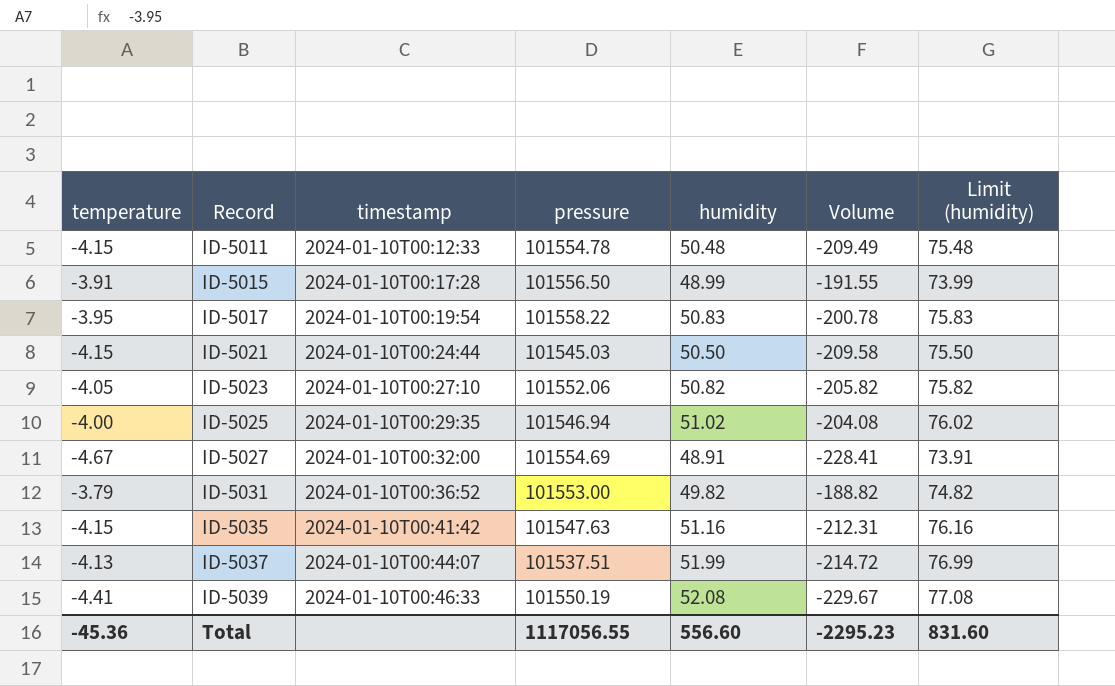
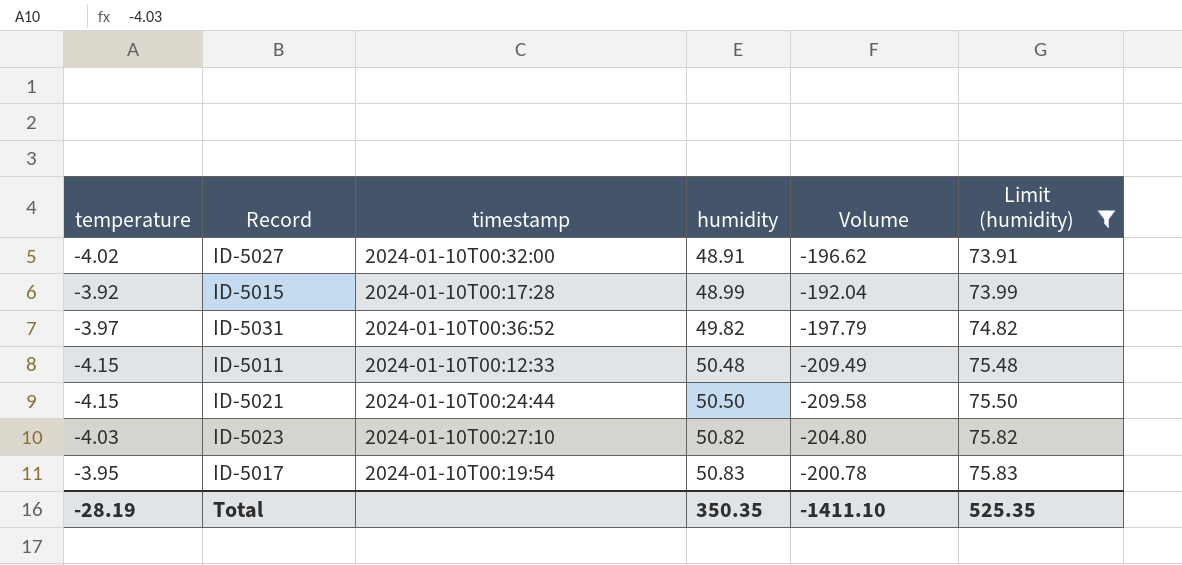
filter: none -> Limit (humidity) <= 75.83
row order: Record ascending -> humidity ascending
column pressure | position: 4 -> none
ID-5027 | temperature: -4.67 -> -4.02
ID-5027 | Volume: -228.41 -> -196.62
ID-5015 | temperature: -3.91 -> -3.92
ID-5015 | Volume: -191.55 -> -192.04
ID-5031 | temperature: -3.79 -> -3.97
ID-5031 | Volume: -188.82 -> -197.79
ID-5023 | temperature: -4.05 -> -4.03
ID-5023 | Volume: -205.82 -> -204.80
Total | temperature: -45.36 -> -28.19
Total | humidity: 556.60 -> 350.35
Total | Volume: -2295.23 -> -1411.10
Total | Limit (humidity): 831.60 -> 525.35

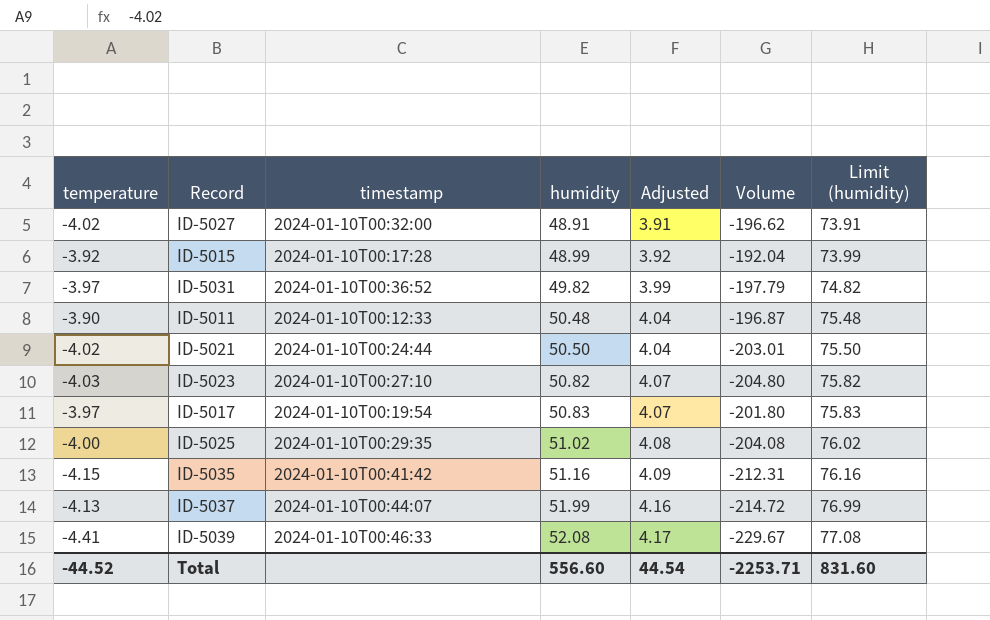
filter: Limit (humidity) <= 75.83 -> none
column Adjusted | formula: none -> [humidity] * 0.08
ID-5011 | temperature: -4.15 -> -3.90
ID-5011 | Volume: -209.49 -> -196.87
ID-5021 | temperature: -4.15 -> -4.02
ID-5021 | Volume: -209.58 -> -203.01
ID-5017 | temperature: -3.95 -> -3.97
ID-5017 | Volume: -200.78 -> -201.80
Total | temperature: -28.19 -> -44.52
Total | humidity: 350.35 -> 556.60
Total | Volume: -1411.10 -> -2253.71
Total | Limit (humidity): 525.35 -> 831.60

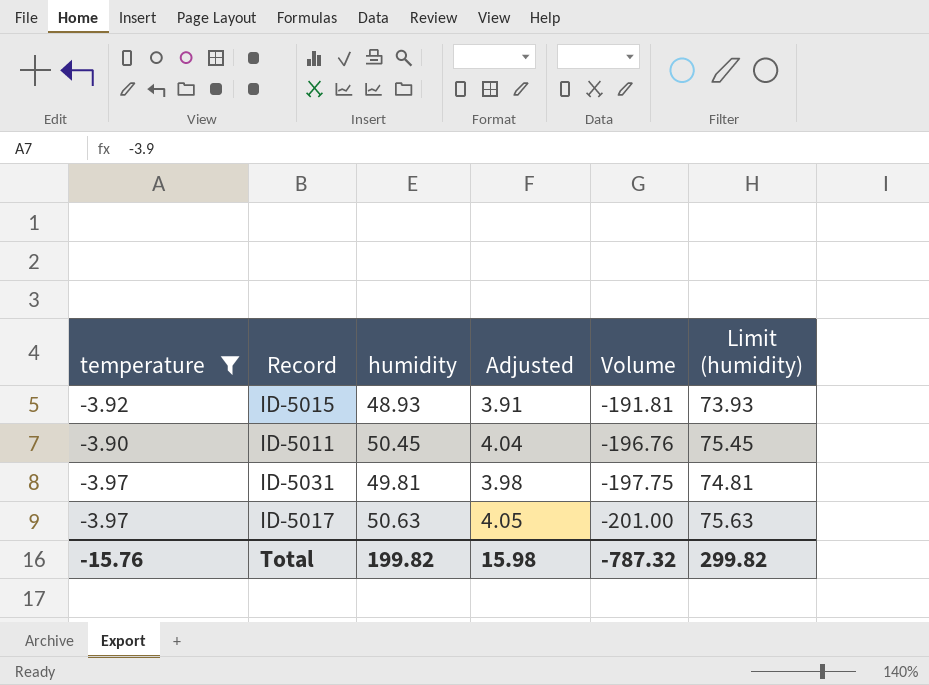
filter: none -> temperature >= -3.97
row order: humidity ascending -> Volume descending
column timestamp | position: 3 -> none
ID-5015 | humidity: 48.99 -> 48.93
ID-5015 | Adjusted: 3.92 -> 3.91
ID-5015 | Volume: -192.04 -> -191.81
ID-5015 | Limit (humidity): 73.99 -> 73.93
ID-5011 | humidity: 50.48 -> 50.45
ID-5011 | Volume: -196.87 -> -196.76
ID-5011 | Limit (humidity): 75.48 -> 75.45
ID-5031 | humidity: 49.82 -> 49.81
ID-5031 | Adjusted: 3.99 -> 3.98
ID-5031 | Volume: -197.79 -> -197.75
ID-5031 | Limit (humidity): 74.82 -> 74.81
ID-5017 | humidity: 50.83 -> 50.63
ID-5017 | Adjusted: 4.07 -> 4.05
ID-5017 | Volume: -201.80 -> -201.00
ID-5017 | Limit (humidity): 75.83 -> 75.63
Total | temperature: -44.52 -> -15.76
Total | humidity: 556.60 -> 199.82
Total | Adjusted: 44.54 -> 15.98
Total | Volume: -2253.71 -> -787.32
Total | Limit (humidity): 831.60 -> 299.82

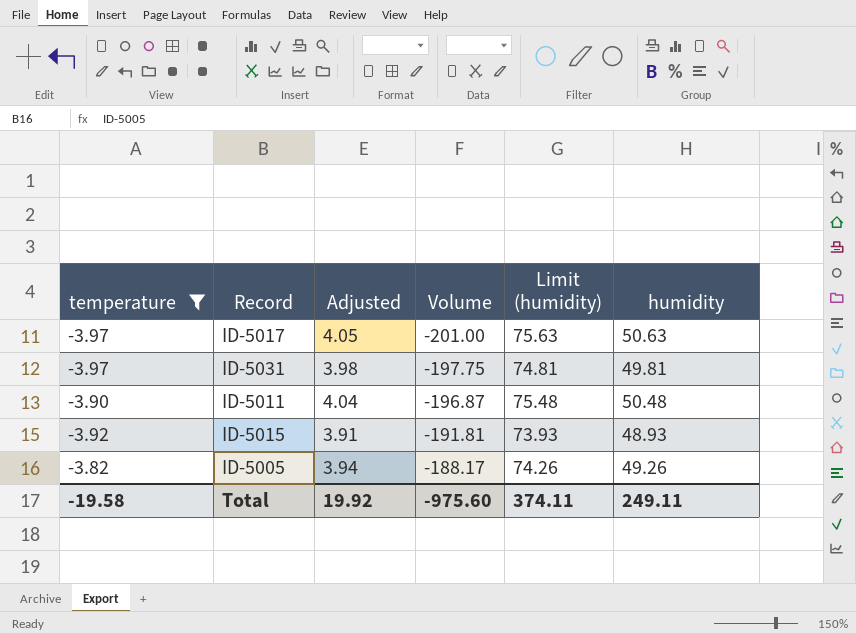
row order: Volume descending -> Volume ascending
column humidity | position: 3 -> 6
ID-5011 | Volume: -196.76 -> -196.87
ID-5011 | Limit (humidity): 75.45 -> 75.48
ID-5011 | humidity: 50.45 -> 50.48
row ID-5005: none -> -3.82 | 3.94 | -188.17 | 74.26 | 49.26
Total | temperature: -15.76 -> -19.58
Total | Adjusted: 15.98 -> 19.92
Total | Volume: -787.32 -> -975.60
Total | Limit (humidity): 299.82 -> 374.11
Total | humidity: 199.82 -> 249.11

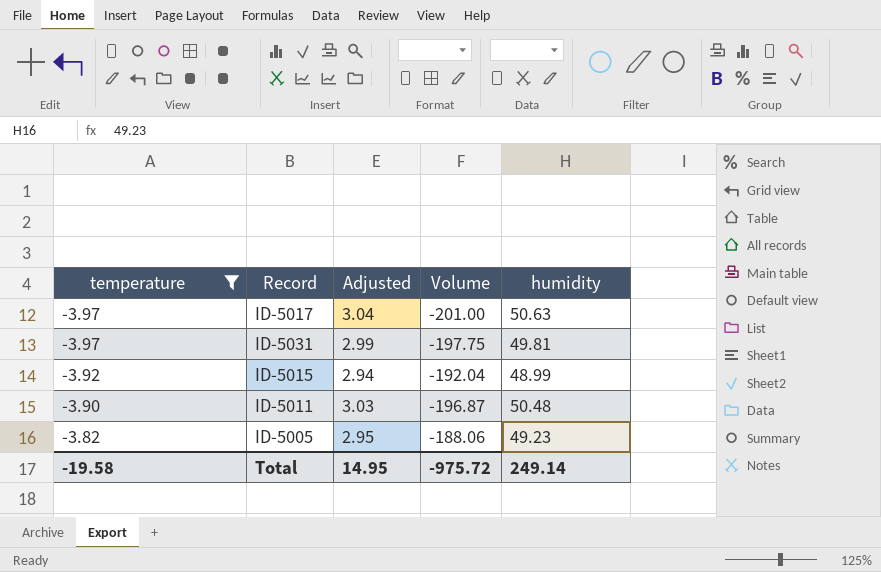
row order: Volume ascending -> temperature ascending
column Limit (humidity) | formula: [humidity] + 25 -> none
column Adjusted | formula: [humidity] * 0.08 -> [humidity] * 0.06
ID-5015 | Volume: -191.81 -> -192.04
ID-5015 | humidity: 48.93 -> 48.99
ID-5005 | Volume: -188.17 -> -188.06
ID-5005 | humidity: 49.26 -> 49.23
Total | Adjusted: 19.92 -> 14.95
Total | Volume: -975.60 -> -975.72
Total | humidity: 249.11 -> 249.14

